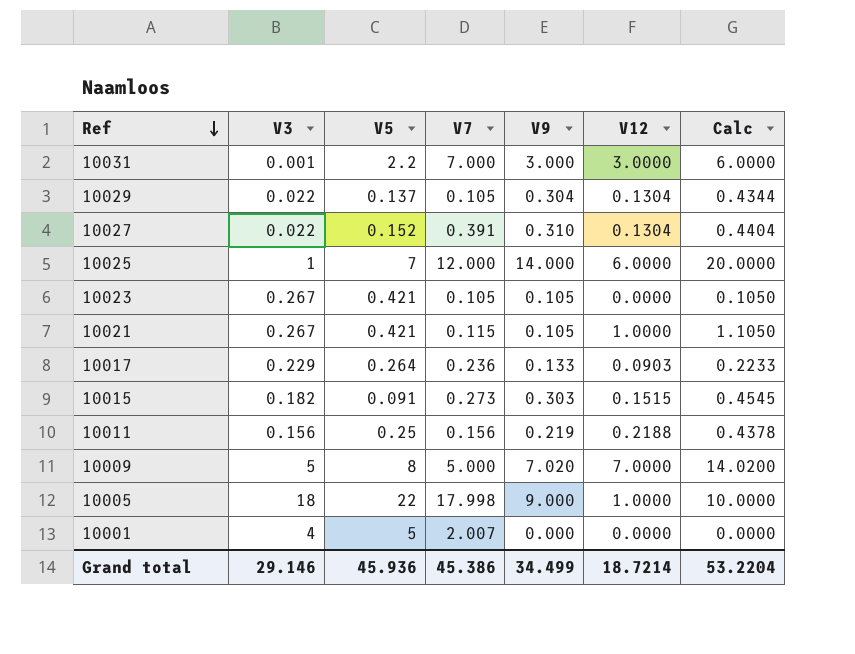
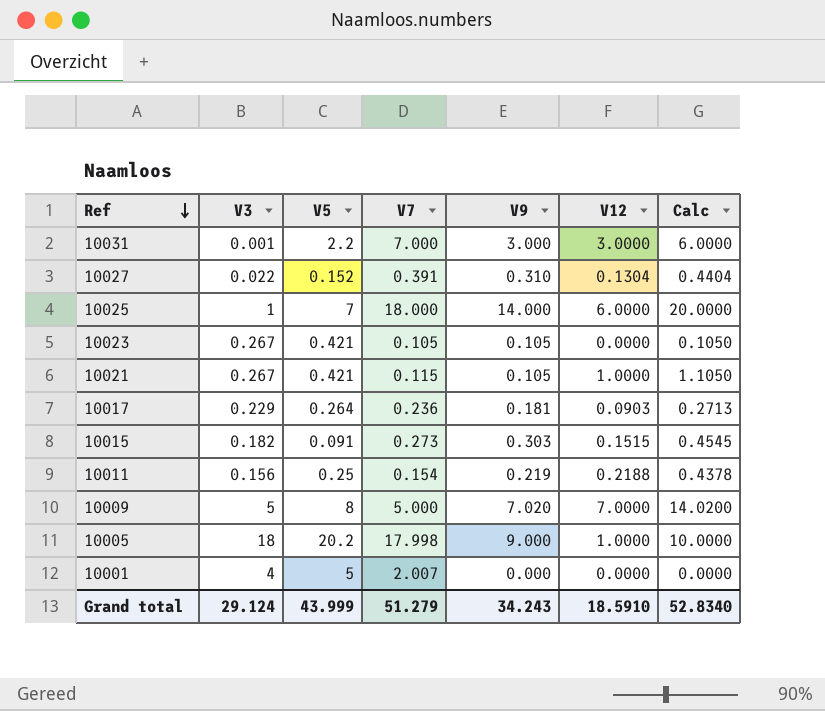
row 10029: 0.022 | 0.137 | 0.105 | 0.304 | 0.1304 | 0.4344 -> none
10025 | V7: 12.000 -> 18.000
10017 | V9: 0.133 -> 0.181
10017 | Calc: 0.2233 -> 0.2713
10011 | V7: 0.156 -> 0.154
10005 | V5: 22 -> 20.2
Grand total | V3: 29.146 -> 29.124
Grand total | V5: 45.936 -> 43.999
Grand total | V7: 45.386 -> 51.279
Grand total | V9: 34.499 -> 34.243
Grand total | V12: 18.7214 -> 18.5910
Grand total | Calc: 53.2204 -> 52.8340

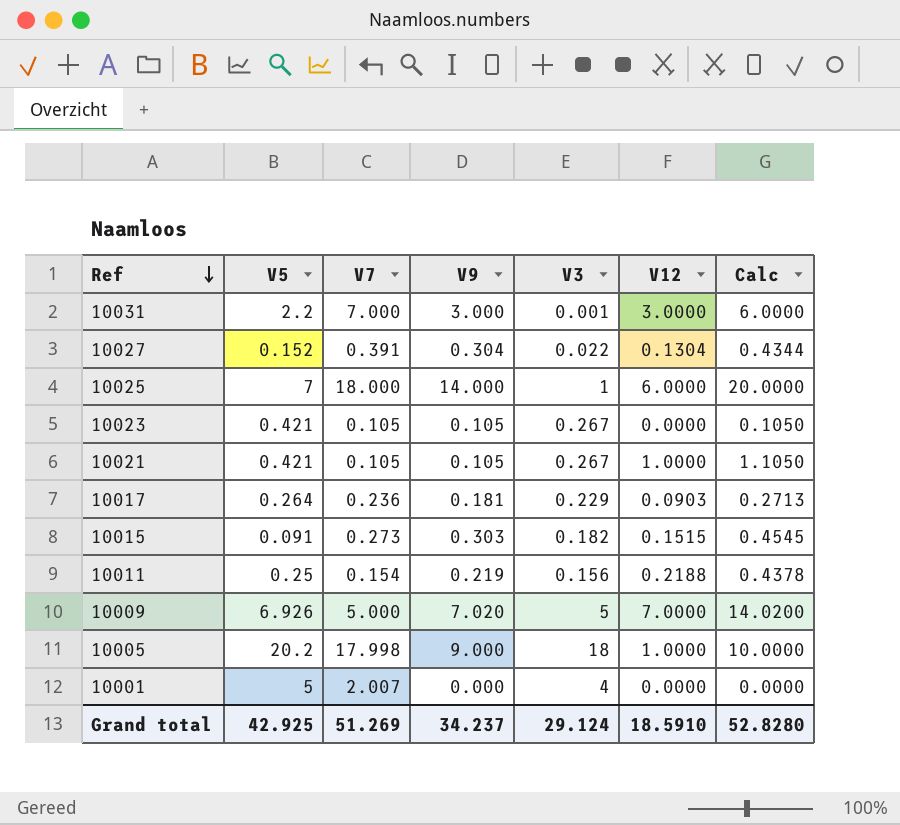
column V3 | position: 2 -> 5
10027 | V9: 0.310 -> 0.304
10027 | Calc: 0.4404 -> 0.4344
10021 | V7: 0.115 -> 0.105
10009 | V5: 8 -> 6.926
Grand total | V5: 43.999 -> 42.925
Grand total | V7: 51.279 -> 51.269
Grand total | V9: 34.243 -> 34.237
Grand total | Calc: 52.8340 -> 52.8280

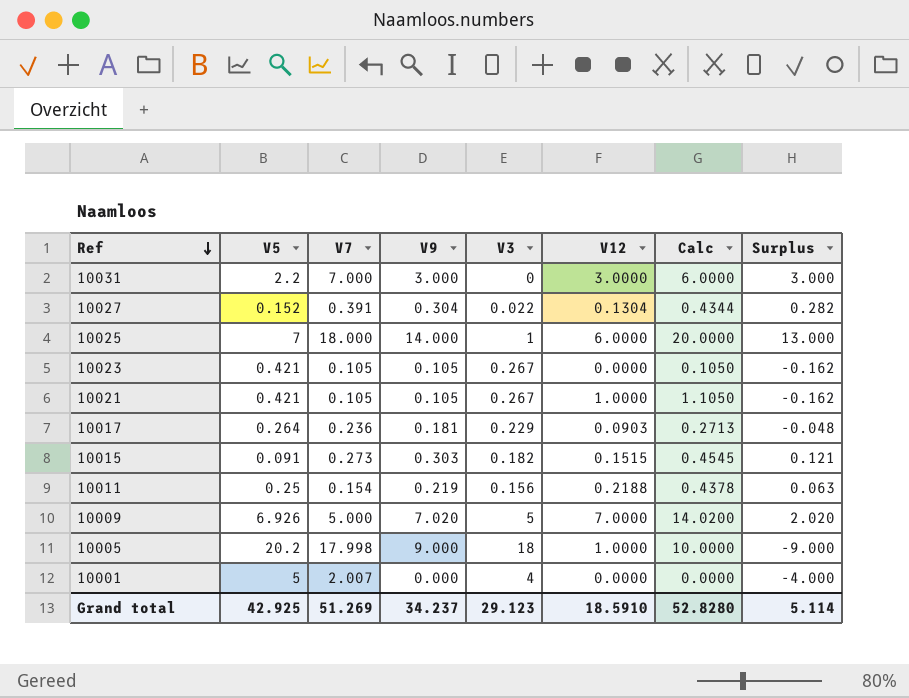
column Surplus | formula: none -> [V9] - [V3]
10031 | V3: 0.001 -> 0
Grand total | V3: 29.124 -> 29.123

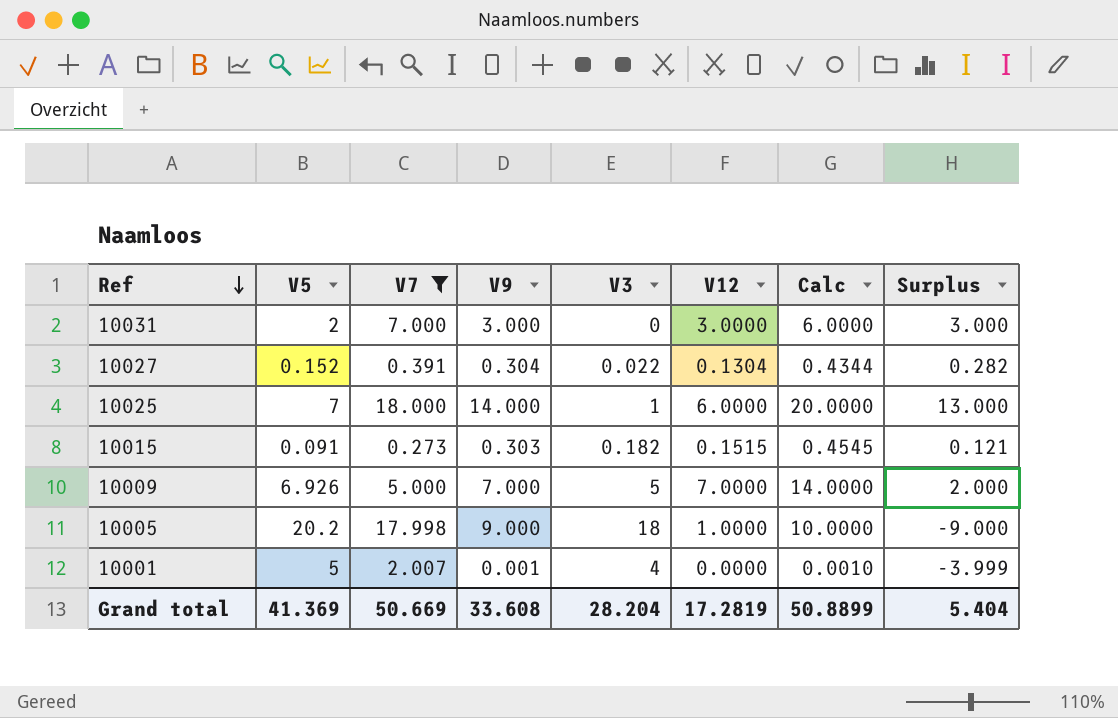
filter: none -> V7 >= 0.273
10031 | V5: 2.2 -> 2
10009 | V9: 7.020 -> 7.000
10009 | Calc: 14.0200 -> 14.0000
10009 | Surplus: 2.020 -> 2.000
10001 | V9: 0.000 -> 0.001
10001 | Calc: 0.0000 -> 0.0010
10001 | Surplus: -4.000 -> -3.999
Grand total | V5: 42.925 -> 41.369
Grand total | V7: 51.269 -> 50.669
Grand total | V9: 34.237 -> 33.608
Grand total | V3: 29.123 -> 28.204
Grand total | V12: 18.5910 -> 17.2819
Grand total | Calc: 52.8280 -> 50.8899
Grand total | Surplus: 5.114 -> 5.404

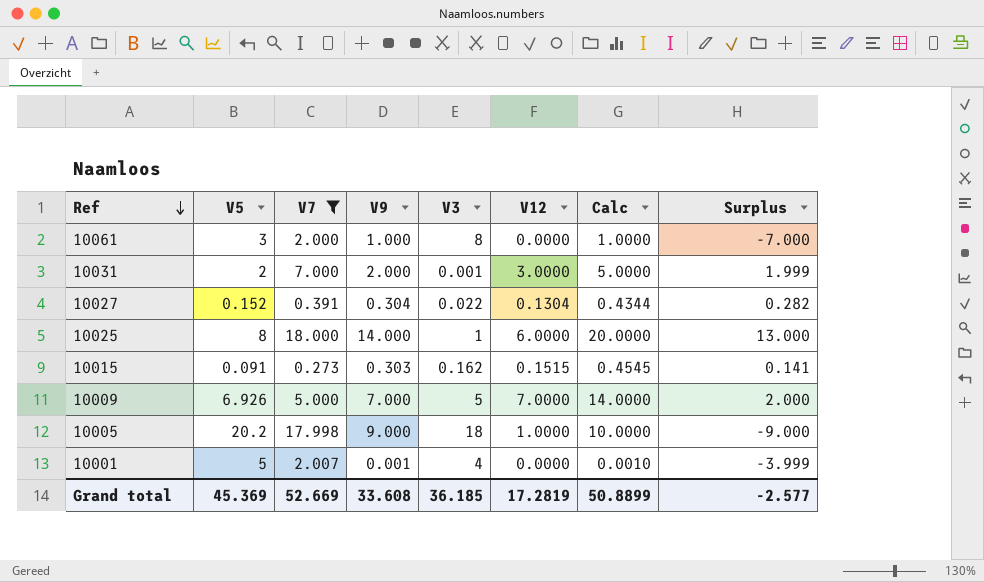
row 10061: none -> 3 | 2.000 | 1.000 | 8 | 0.0000 | 1.0000 | -7.000
10031 | V9: 3.000 -> 2.000
10031 | V3: 0 -> 0.001
10031 | Calc: 6.0000 -> 5.0000
10031 | Surplus: 3.000 -> 1.999
10025 | V5: 7 -> 8
10015 | V3: 0.182 -> 0.162
10015 | Surplus: 0.121 -> 0.141
Grand total | V5: 41.369 -> 45.369
Grand total | V7: 50.669 -> 52.669
Grand total | V3: 28.204 -> 36.185
Grand total | Surplus: 5.404 -> -2.577

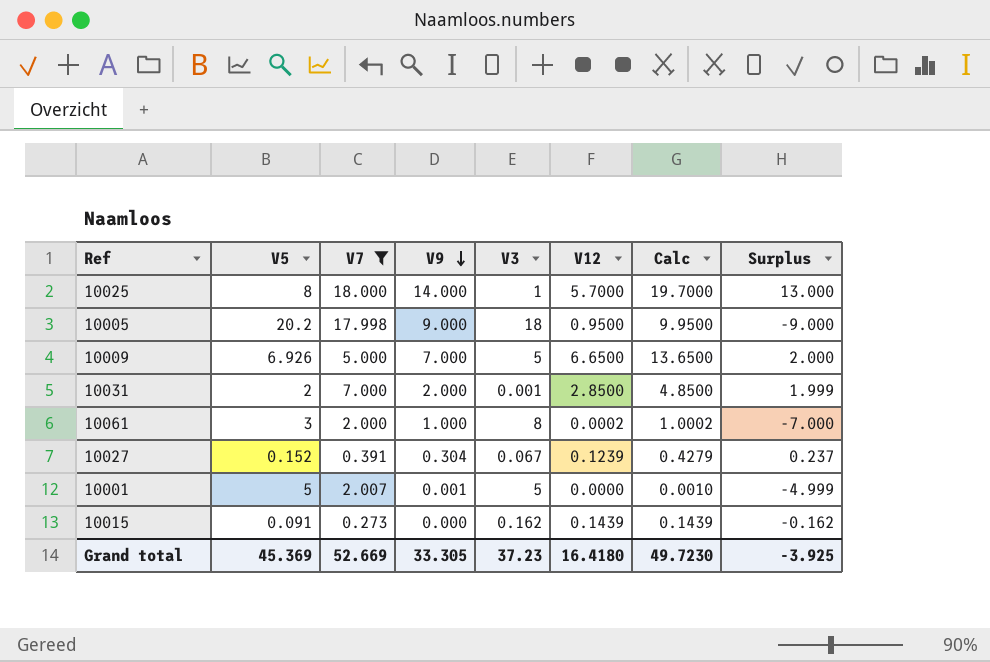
row order: Ref descending -> V9 descending
10025 | V12: 6.0000 -> 5.7000
10025 | Calc: 20.0000 -> 19.7000
10005 | V12: 1.0000 -> 0.9500
10005 | Calc: 10.0000 -> 9.9500
10009 | V12: 7.0000 -> 6.6500
10009 | Calc: 14.0000 -> 13.6500
10031 | V12: 3.0000 -> 2.8500
10031 | Calc: 5.0000 -> 4.8500
10061 | V12: 0.0000 -> 0.0002
10061 | Calc: 1.0000 -> 1.0002
10027 | V3: 0.022 -> 0.067
10027 | V12: 0.1304 -> 0.1239
10027 | Calc: 0.4344 -> 0.4279
10027 | Surplus: 0.282 -> 0.237
10001 | V3: 4 -> 5
10001 | Surplus: -3.999 -> -4.999
10015 | V9: 0.303 -> 0.000
10015 | V12: 0.1515 -> 0.1439
10015 | Calc: 0.4545 -> 0.1439
10015 | Surplus: 0.141 -> -0.162
Grand total | V9: 33.608 -> 33.305
Grand total | V3: 36.185 -> 37.23
Grand total | V12: 17.2819 -> 16.4180
Grand total | Calc: 50.8899 -> 49.7230
Grand total | Surplus: -2.577 -> -3.925

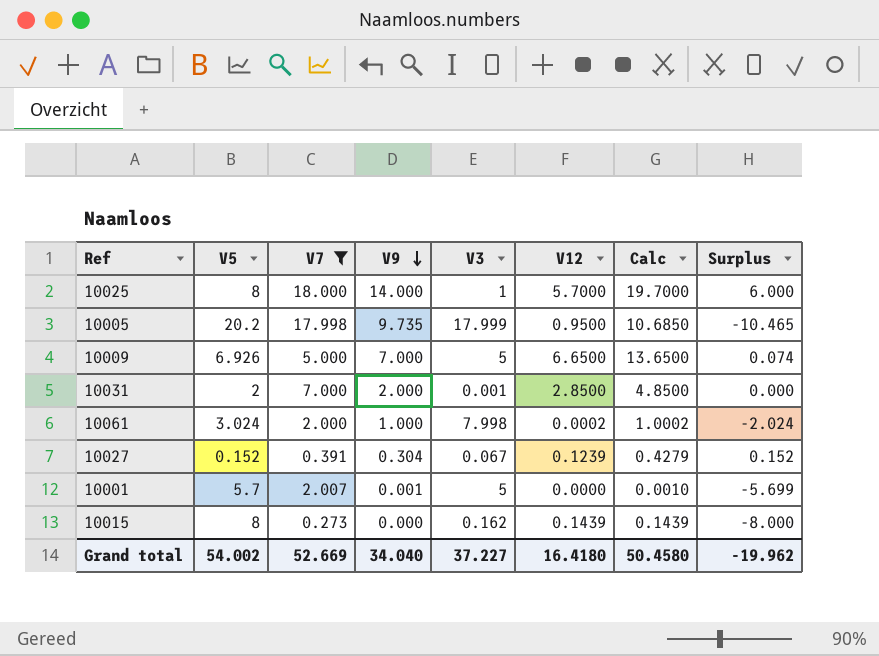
column Surplus | formula: [V9] - [V3] -> [V9] - [V5]
10005 | V9: 9.000 -> 9.735
10005 | V3: 18 -> 17.999
10005 | Calc: 9.9500 -> 10.6850
10061 | V5: 3 -> 3.024
10061 | V3: 8 -> 7.998
10001 | V5: 5 -> 5.7
10015 | V5: 0.091 -> 8
Grand total | V5: 45.369 -> 54.002
Grand total | V9: 33.305 -> 34.040
Grand total | V3: 37.23 -> 37.227
Grand total | Calc: 49.7230 -> 50.4580
Grand total | Surplus: -3.925 -> -19.962

